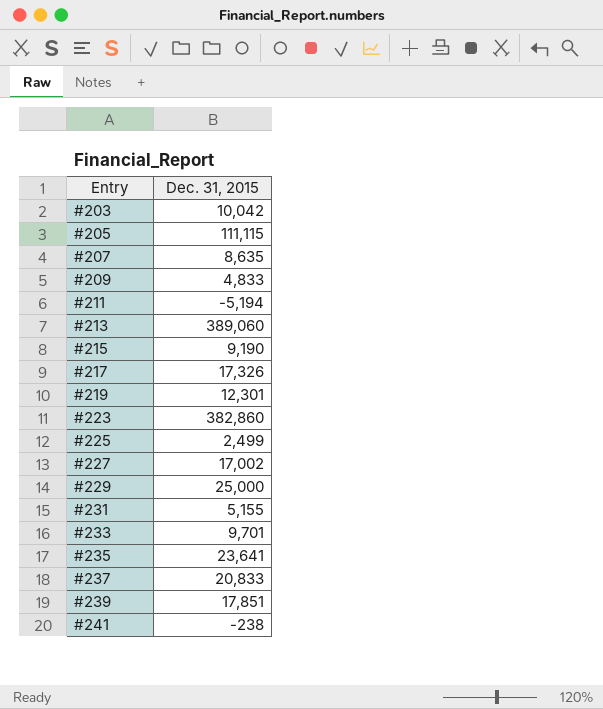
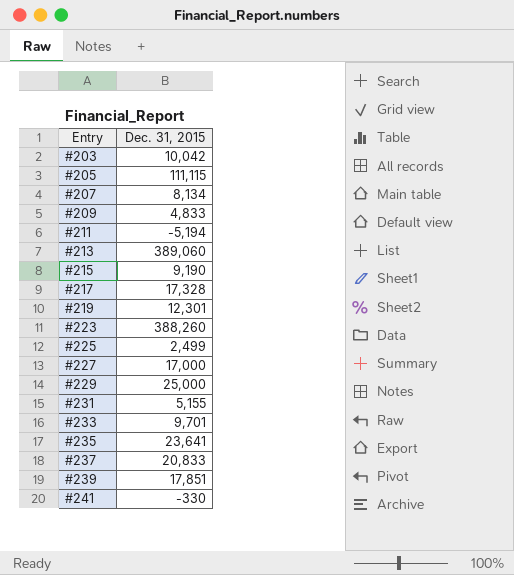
#207 | Dec. 31, 2015: 8,635 -> 8,134
#217 | Dec. 31, 2015: 17,326 -> 17,328
#223 | Dec. 31, 2015: 382,860 -> 388,260
#227 | Dec. 31, 2015: 17,002 -> 17,000
#241 | Dec. 31, 2015: -238 -> -330

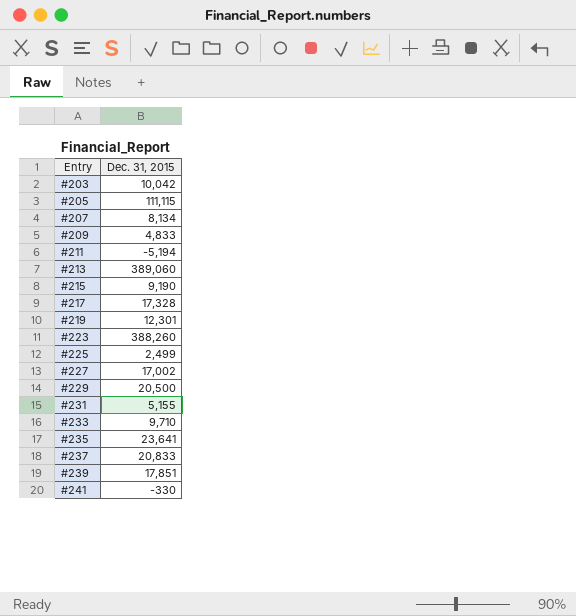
#227 | Dec. 31, 2015: 17,000 -> 17,002
#229 | Dec. 31, 2015: 25,000 -> 20,500
#233 | Dec. 31, 2015: 9,701 -> 9,710

